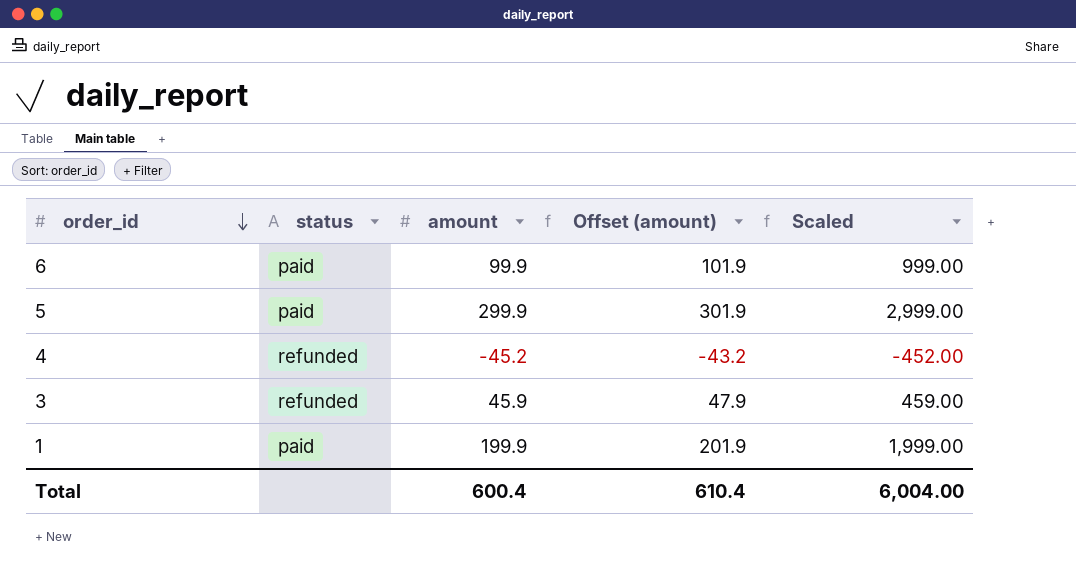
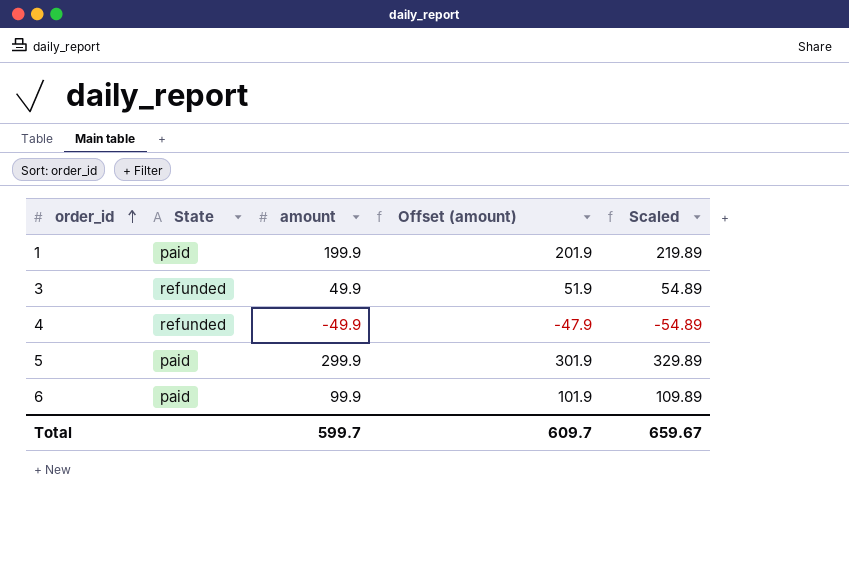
row order: order_id descending -> order_id ascending
column name: status -> State
column Scaled | formula: [amount] * 10 -> [amount] * 1.1
3 | amount: 45.9 -> 49.9
3 | Offset (amount): 47.9 -> 51.9
4 | amount: -45.2 -> -49.9
4 | Offset (amount): -43.2 -> -47.9
Total | amount: 600.4 -> 599.7
Total | Offset (amount): 610.4 -> 609.7
Total | Scaled: 6,004.00 -> 659.67

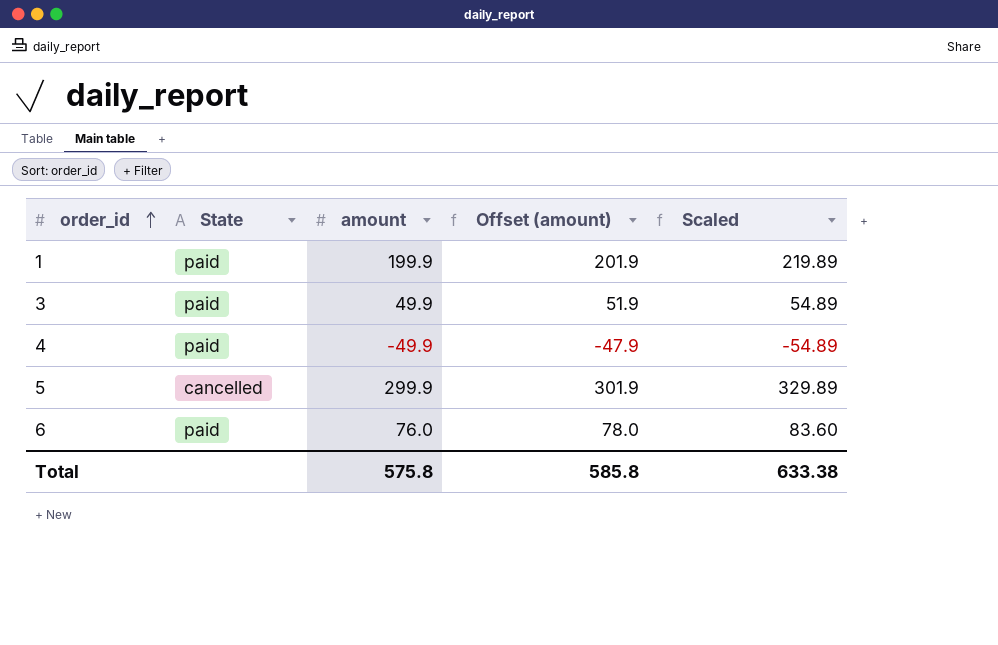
3 | State: refunded -> paid
4 | State: refunded -> paid
5 | State: paid -> cancelled
6 | amount: 99.9 -> 76.0
6 | Offset (amount): 101.9 -> 78.0
6 | Scaled: 109.89 -> 83.60
Total | amount: 599.7 -> 575.8
Total | Offset (amount): 609.7 -> 585.8
Total | Scaled: 659.67 -> 633.38

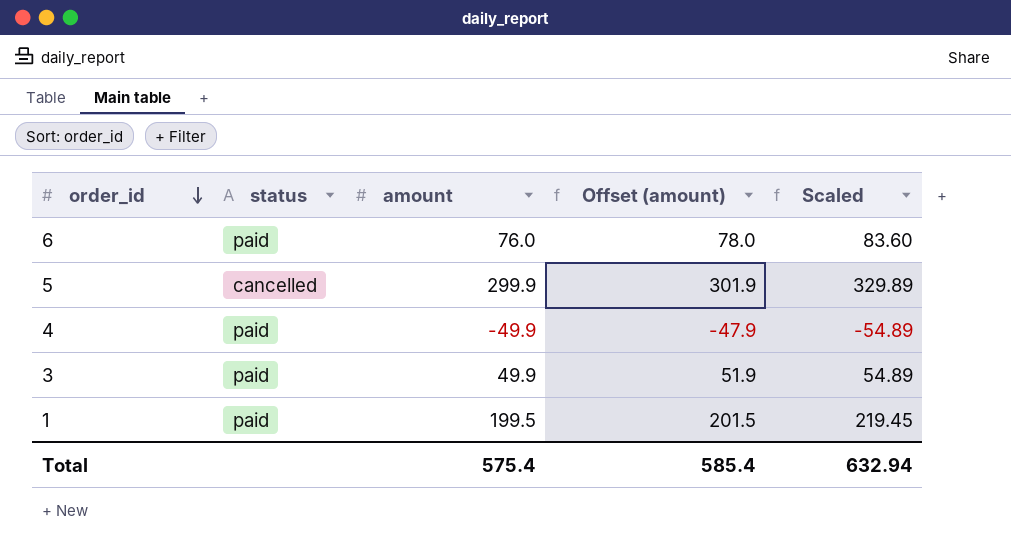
row order: order_id ascending -> order_id descending
column name: State -> status
1 | amount: 199.9 -> 199.5
1 | Offset (amount): 201.9 -> 201.5
1 | Scaled: 219.89 -> 219.45
Total | amount: 575.8 -> 575.4
Total | Offset (amount): 585.8 -> 585.4
Total | Scaled: 633.38 -> 632.94

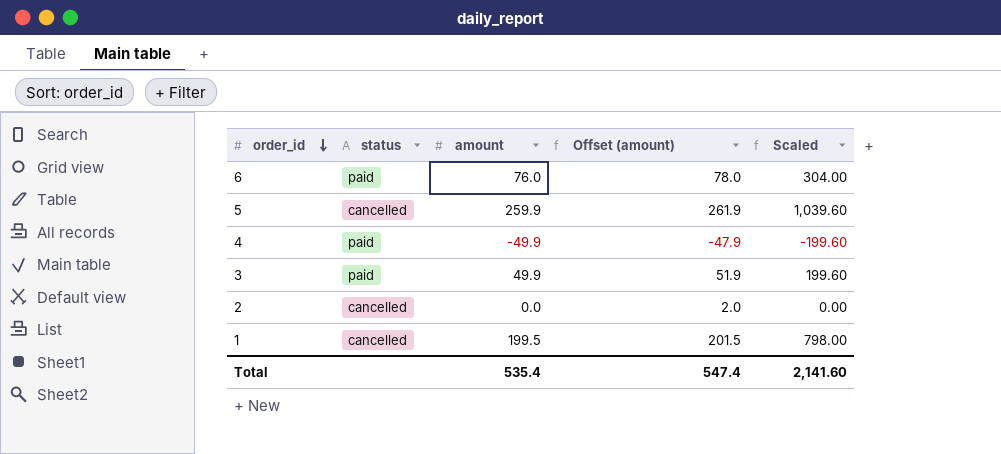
column Scaled | formula: [amount] * 1.1 -> [amount] * 4
5 | amount: 299.9 -> 259.9
5 | Offset (amount): 301.9 -> 261.9
row 2: none -> cancelled | 0.0 | 2.0 | 0.00
1 | status: paid -> cancelled
Total | amount: 575.4 -> 535.4
Total | Offset (amount): 585.4 -> 547.4
Total | Scaled: 632.94 -> 2,141.60

